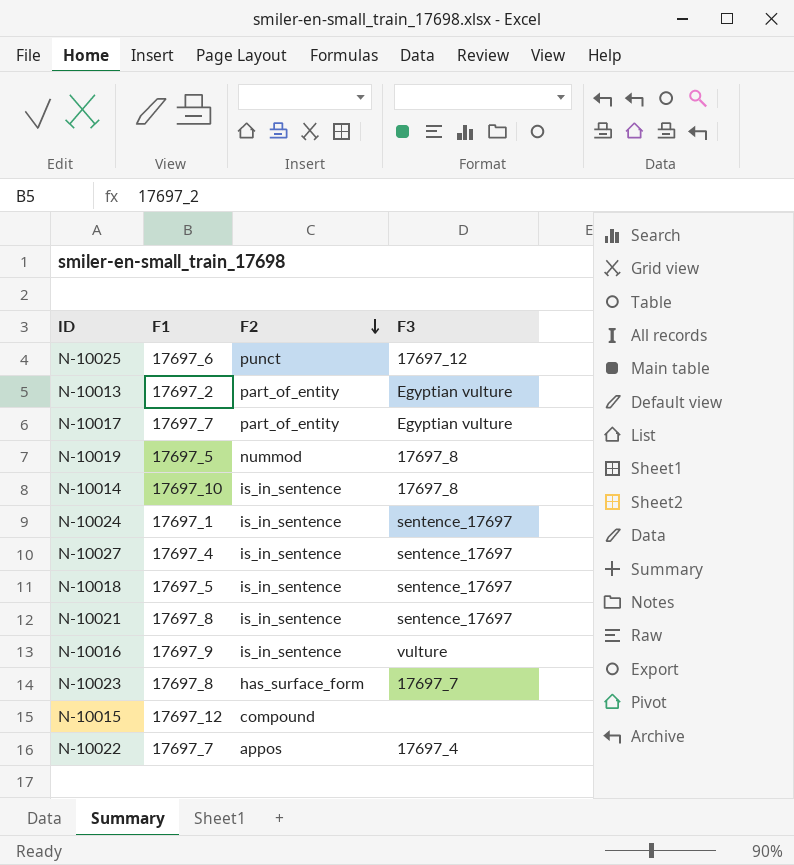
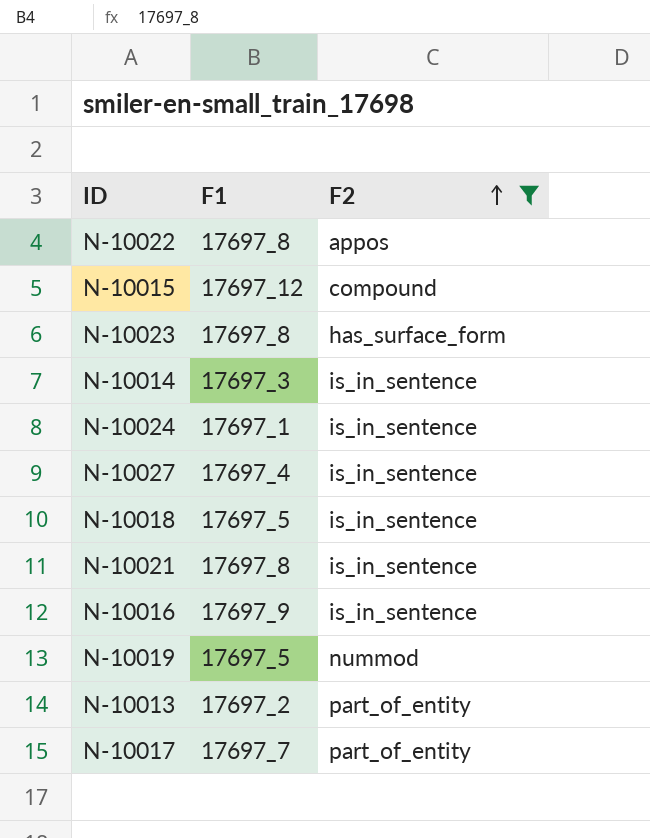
filter: none -> F2 != punct
row order: F2 descending -> F2 ascending
column F3 | position: 4 -> none
N-10022 | F1: 17697_7 -> 17697_8
N-10014 | F1: 17697_10 -> 17697_3

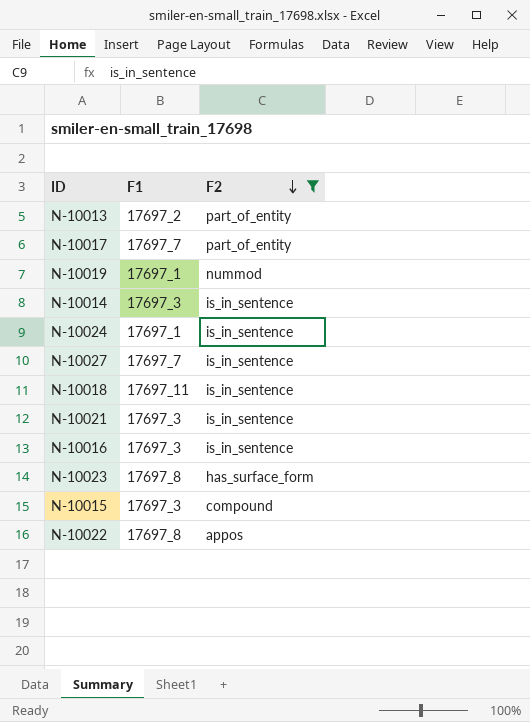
row order: F2 ascending -> F2 descending
N-10019 | F1: 17697_5 -> 17697_1
N-10027 | F1: 17697_4 -> 17697_7
N-10018 | F1: 17697_5 -> 17697_11
N-10021 | F1: 17697_8 -> 17697_3
N-10016 | F1: 17697_9 -> 17697_3
N-10015 | F1: 17697_12 -> 17697_3

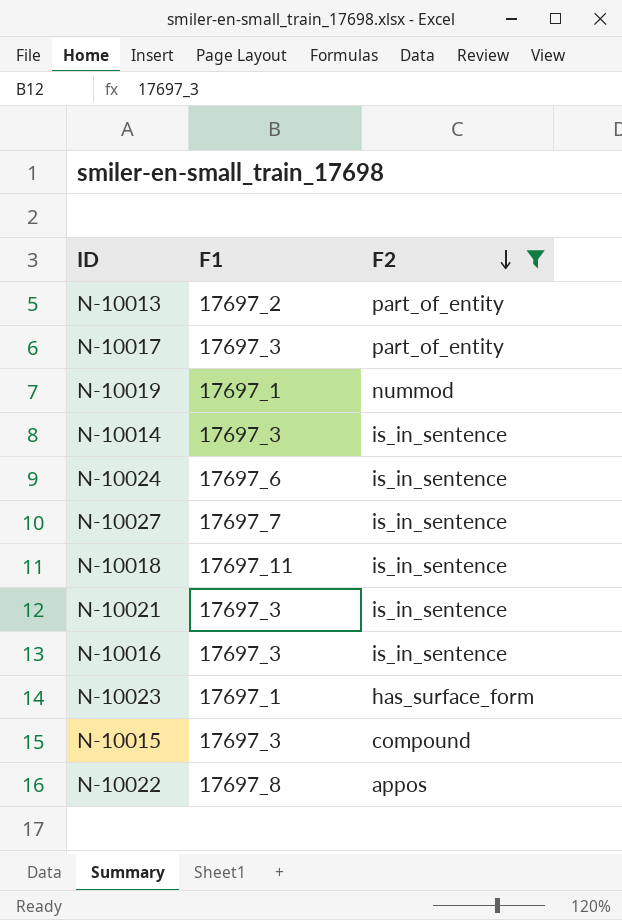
N-10017 | F1: 17697_7 -> 17697_3
N-10024 | F1: 17697_1 -> 17697_6
N-10023 | F1: 17697_8 -> 17697_1

